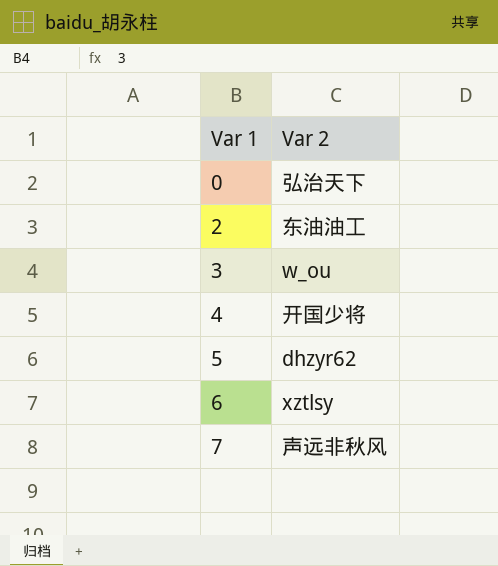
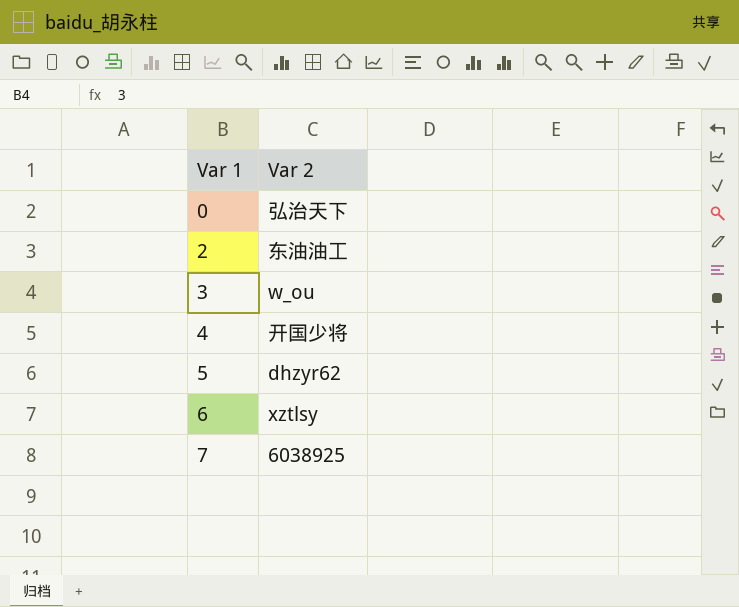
7 | Var 2: 声远非秋风 -> 6038925

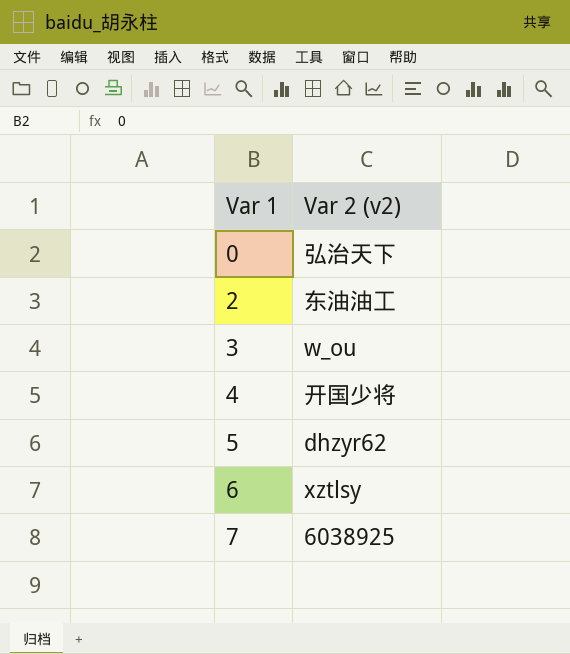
column name: Var 2 -> Var 2 (v2)

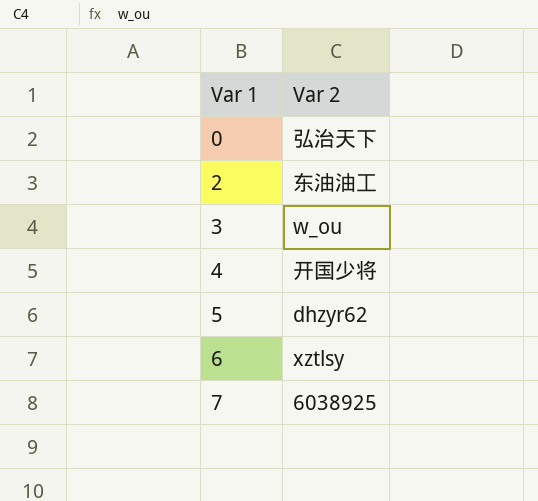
column name: Var 2 (v2) -> Var 2

